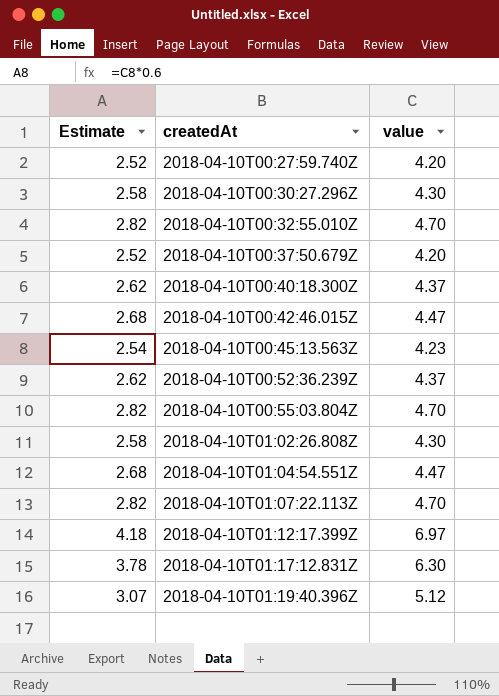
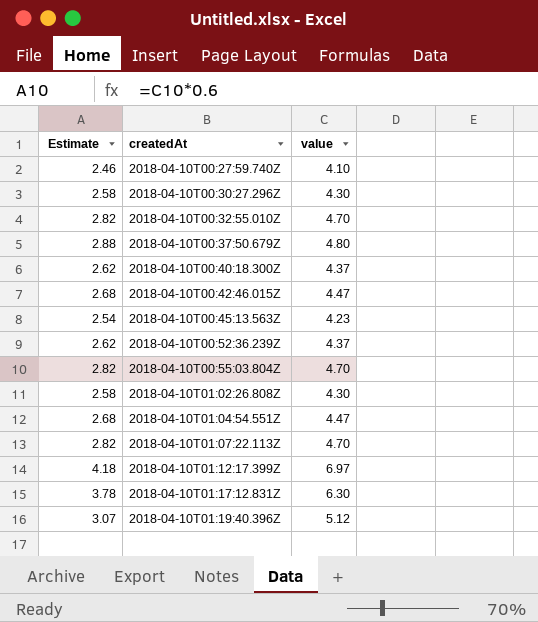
2018-04-10T00:27:59.740Z | Estimate: 2.52 -> 2.46
2018-04-10T00:27:59.740Z | value: 4.20 -> 4.10
2018-04-10T00:37:50.679Z | Estimate: 2.52 -> 2.88
2018-04-10T00:37:50.679Z | value: 4.20 -> 4.80

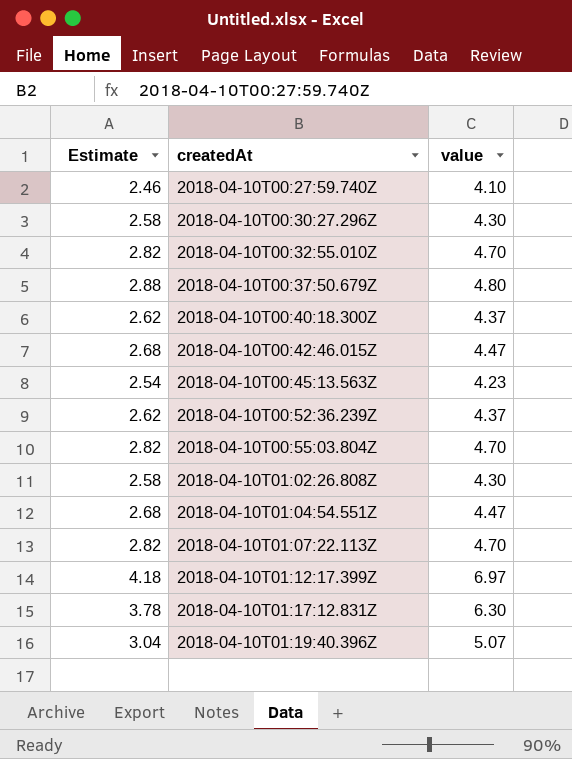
2018-04-10T01:19:40.396Z | Estimate: 3.07 -> 3.04
2018-04-10T01:19:40.396Z | value: 5.12 -> 5.07

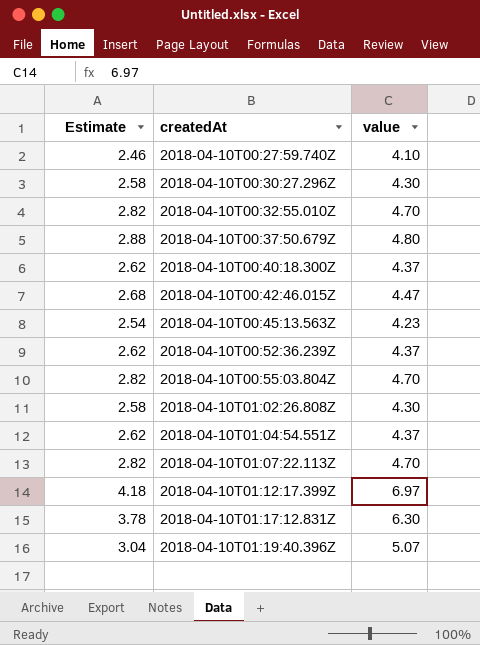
2018-04-10T01:04:54.551Z | Estimate: 2.68 -> 2.62
2018-04-10T01:04:54.551Z | value: 4.47 -> 4.37

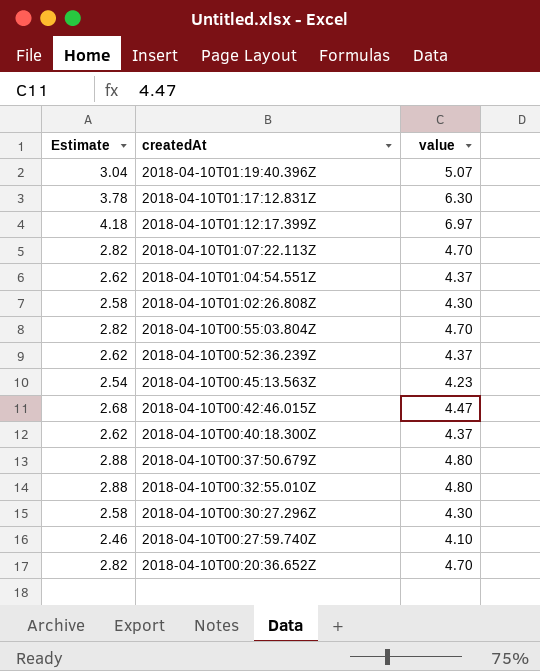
row order: createdAt ascending -> createdAt descending
2018-04-10T00:32:55.010Z | Estimate: 2.82 -> 2.88
2018-04-10T00:32:55.010Z | value: 4.70 -> 4.80
row 2018-04-10T00:20:36.652Z: none -> 2.82 | 4.70

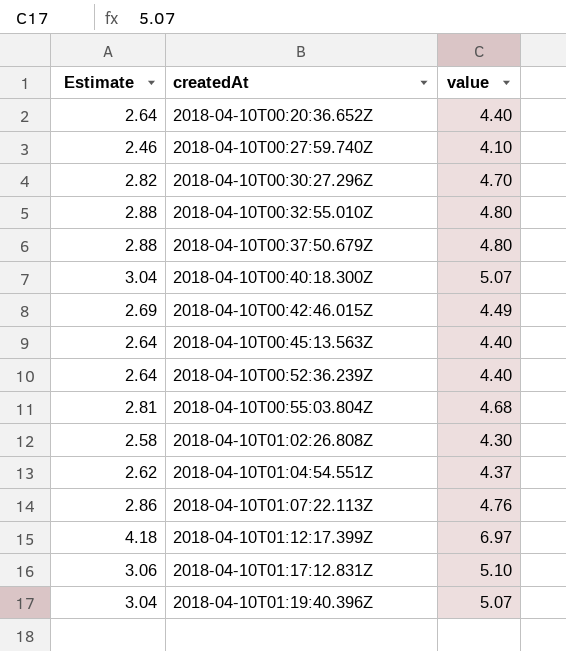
row order: createdAt descending -> createdAt ascending
2018-04-10T00:20:36.652Z | Estimate: 2.82 -> 2.64
2018-04-10T00:20:36.652Z | value: 4.70 -> 4.40
2018-04-10T00:30:27.296Z | Estimate: 2.58 -> 2.82
2018-04-10T00:30:27.296Z | value: 4.30 -> 4.70
2018-04-10T00:40:18.300Z | Estimate: 2.62 -> 3.04
2018-04-10T00:40:18.300Z | value: 4.37 -> 5.07
2018-04-10T00:42:46.015Z | Estimate: 2.68 -> 2.69
2018-04-10T00:42:46.015Z | value: 4.47 -> 4.49
2018-04-10T00:45:13.563Z | Estimate: 2.54 -> 2.64
2018-04-10T00:45:13.563Z | value: 4.23 -> 4.40
2018-04-10T00:52:36.239Z | Estimate: 2.62 -> 2.64
2018-04-10T00:52:36.239Z | value: 4.37 -> 4.40
2018-04-10T00:55:03.804Z | Estimate: 2.82 -> 2.81
2018-04-10T00:55:03.804Z | value: 4.70 -> 4.68
2018-04-10T01:07:22.113Z | Estimate: 2.82 -> 2.86
2018-04-10T01:07:22.113Z | value: 4.70 -> 4.76
2018-04-10T01:17:12.831Z | Estimate: 3.78 -> 3.06
2018-04-10T01:17:12.831Z | value: 6.30 -> 5.10

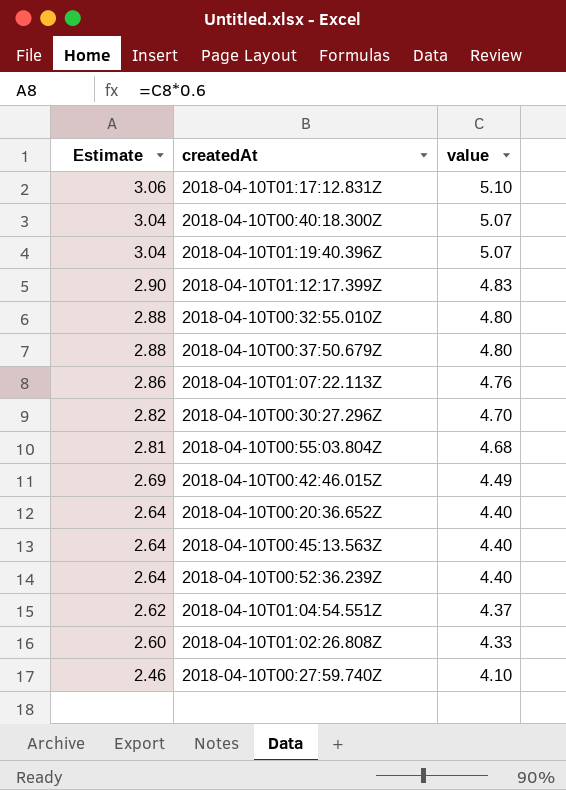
row order: createdAt ascending -> Estimate descending
2018-04-10T01:12:17.399Z | Estimate: 4.18 -> 2.90
2018-04-10T01:12:17.399Z | value: 6.97 -> 4.83
2018-04-10T01:02:26.808Z | Estimate: 2.58 -> 2.60
2018-04-10T01:02:26.808Z | value: 4.30 -> 4.33

